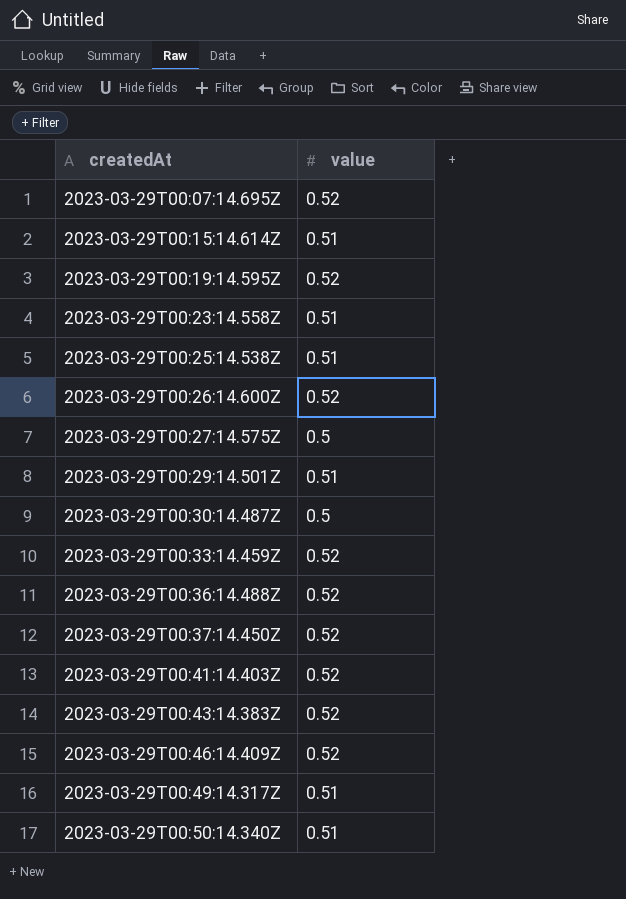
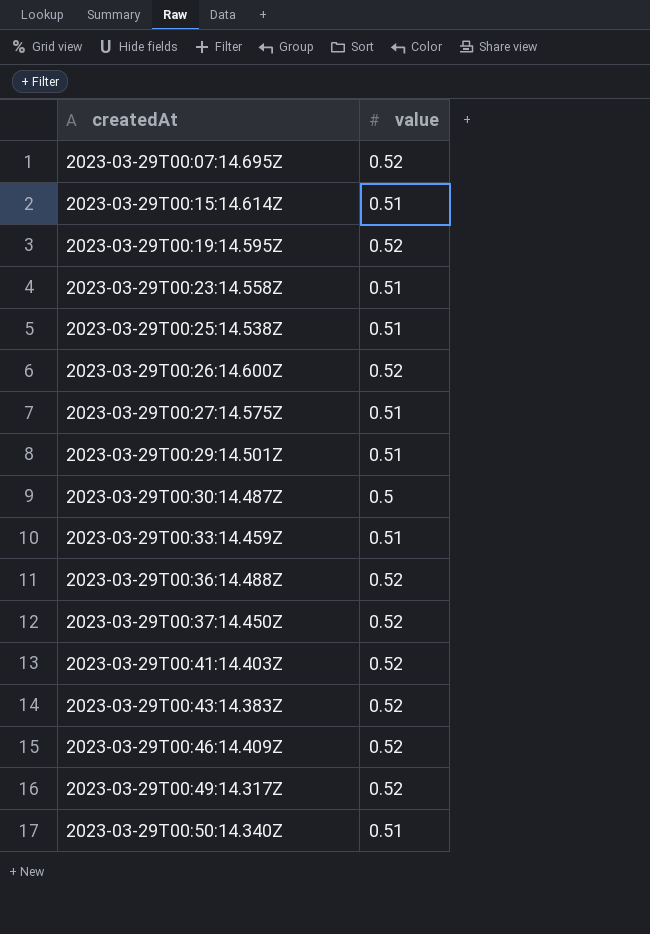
2023-03-29T00:27:14.575Z | value: 0.5 -> 0.51
2023-03-29T00:33:14.459Z | value: 0.52 -> 0.51
2023-03-29T00:49:14.317Z | value: 0.51 -> 0.52

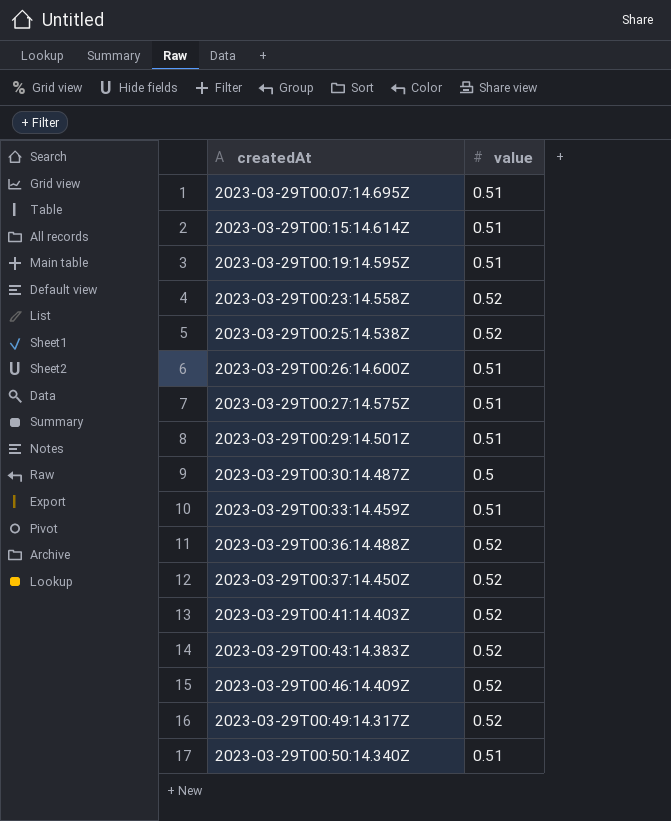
2023-03-29T00:07:14.695Z | value: 0.52 -> 0.51
2023-03-29T00:19:14.595Z | value: 0.52 -> 0.51
2023-03-29T00:23:14.558Z | value: 0.51 -> 0.52
2023-03-29T00:25:14.538Z | value: 0.51 -> 0.52
2023-03-29T00:26:14.600Z | value: 0.52 -> 0.51

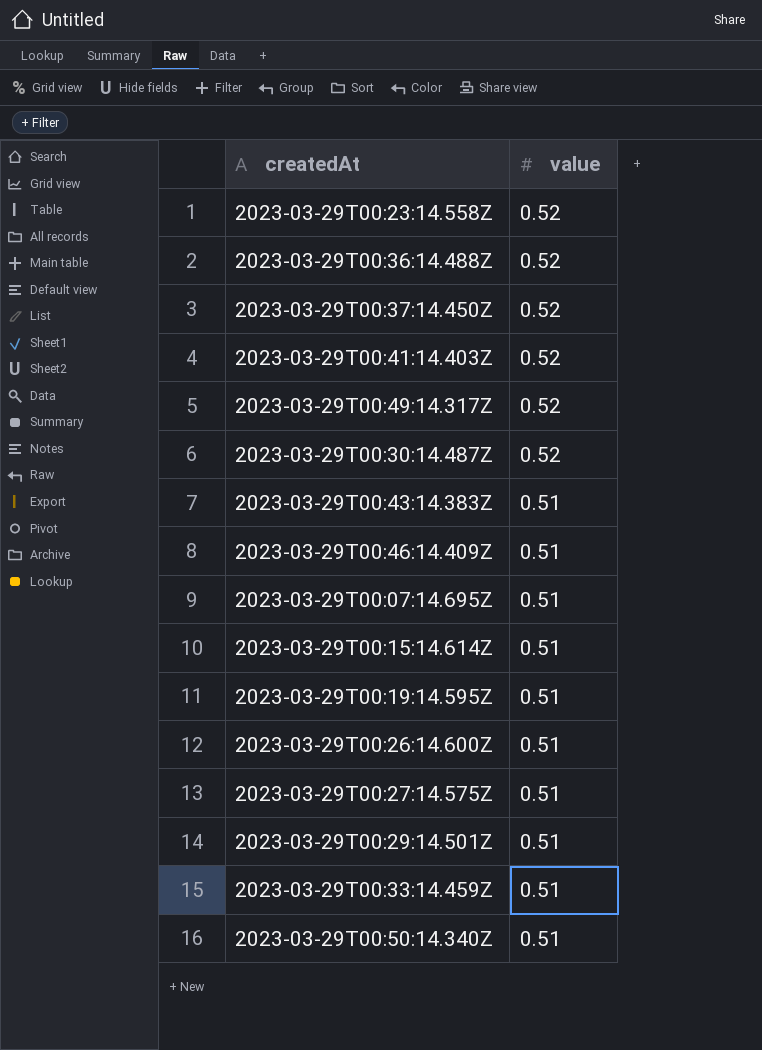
row order: createdAt ascending -> value descending
row 2023-03-29T00:25:14.538Z: 0.52 -> none
2023-03-29T00:30:14.487Z | value: 0.5 -> 0.52
2023-03-29T00:43:14.383Z | value: 0.52 -> 0.51
2023-03-29T00:46:14.409Z | value: 0.52 -> 0.51

